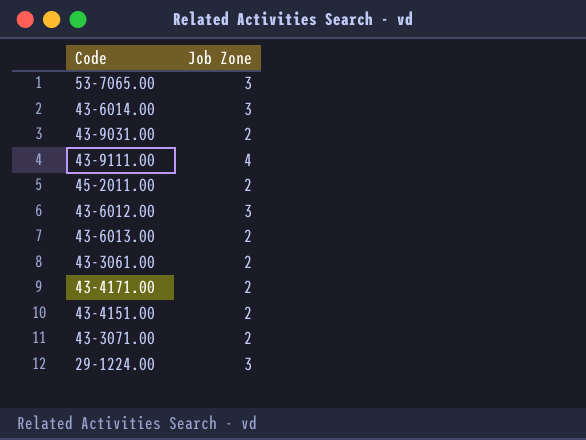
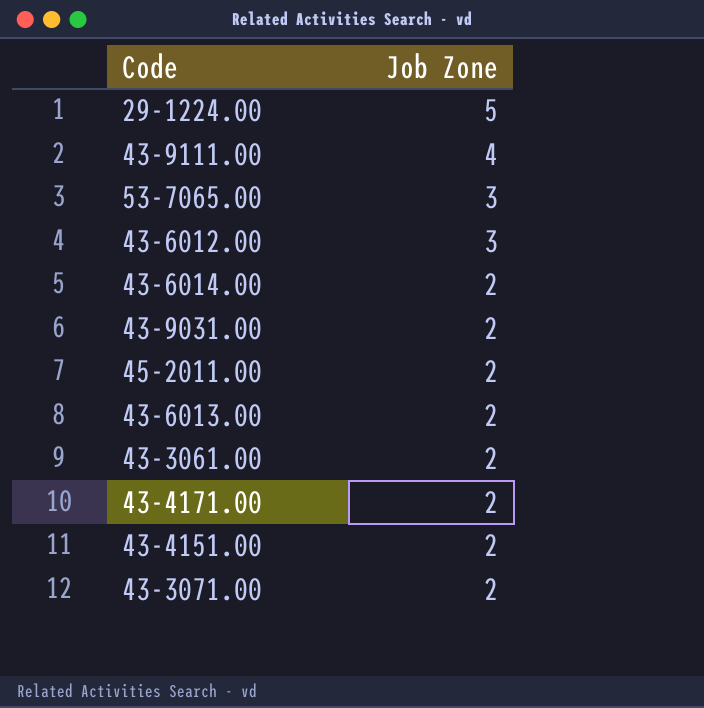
row order: none -> Job Zone descending
29-1224.00 | Job Zone: 3 -> 5
43-6014.00 | Job Zone: 3 -> 2

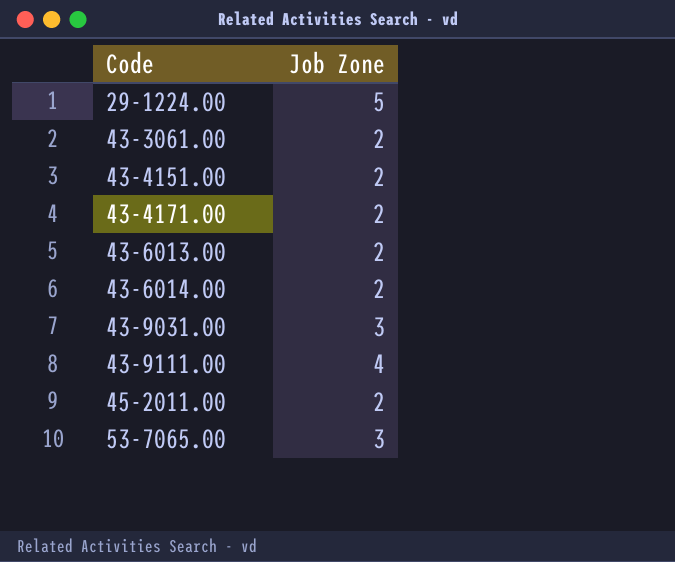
row order: Job Zone descending -> Code ascending
row 43-6012.00: 3 -> none
row 43-3071.00: 2 -> none
43-9031.00 | Job Zone: 2 -> 3

